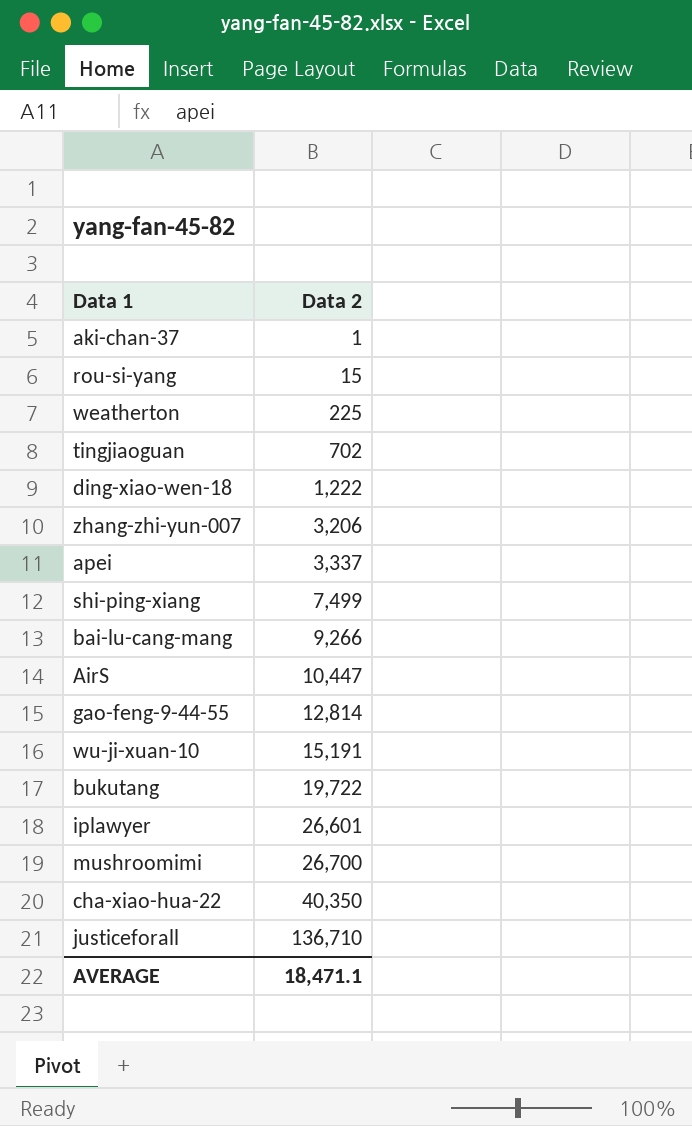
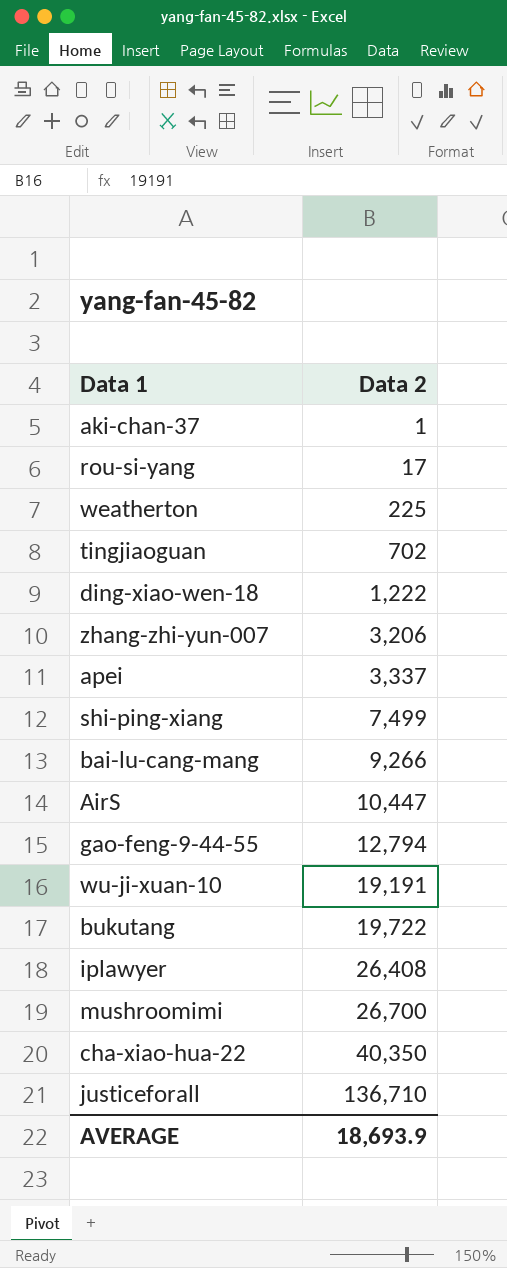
rou-si-yang | Data 2: 15 -> 17
gao-feng-9-44-55 | Data 2: 12,814 -> 12,794
wu-ji-xuan-10 | Data 2: 15,191 -> 19,191
iplawyer | Data 2: 26,601 -> 26,408
AVERAGE | Data 2: 18,471.1 -> 18,693.9

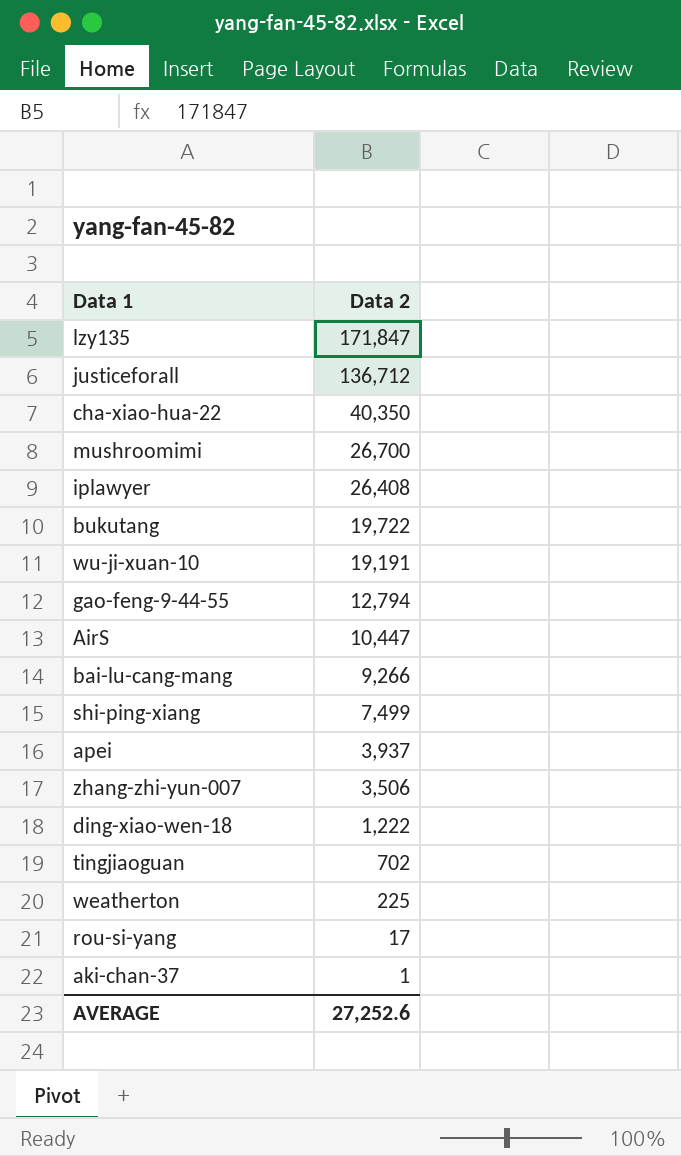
row order: Data 2 ascending -> Data 2 descending
row lzy135: none -> 171,847
justiceforall | Data 2: 136,710 -> 136,712
apei | Data 2: 3,337 -> 3,937
zhang-zhi-yun-007 | Data 2: 3,206 -> 3,506
AVERAGE | Data 2: 18,693.9 -> 27,252.6

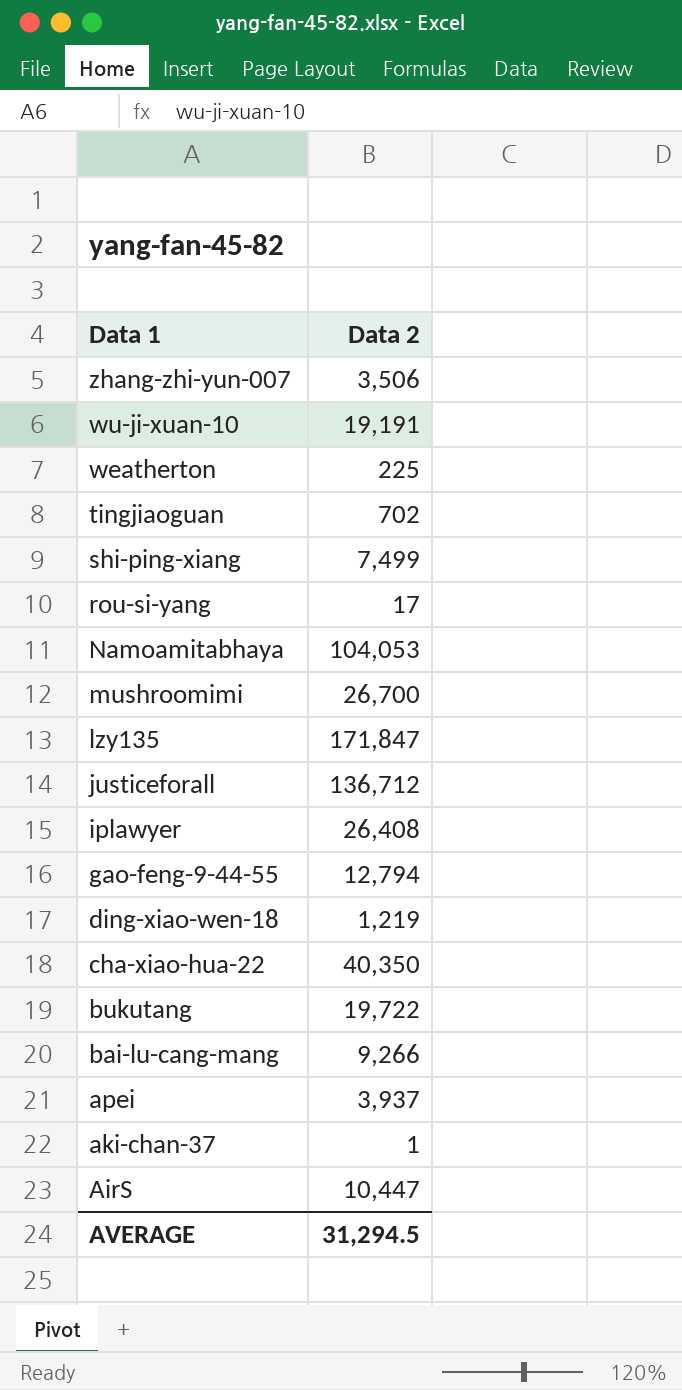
row order: Data 2 descending -> Data 1 descending
row Namoamitabhaya: none -> 104,053
ding-xiao-wen-18 | Data 2: 1,222 -> 1,219
AVERAGE | Data 2: 27,252.6 -> 31,294.5

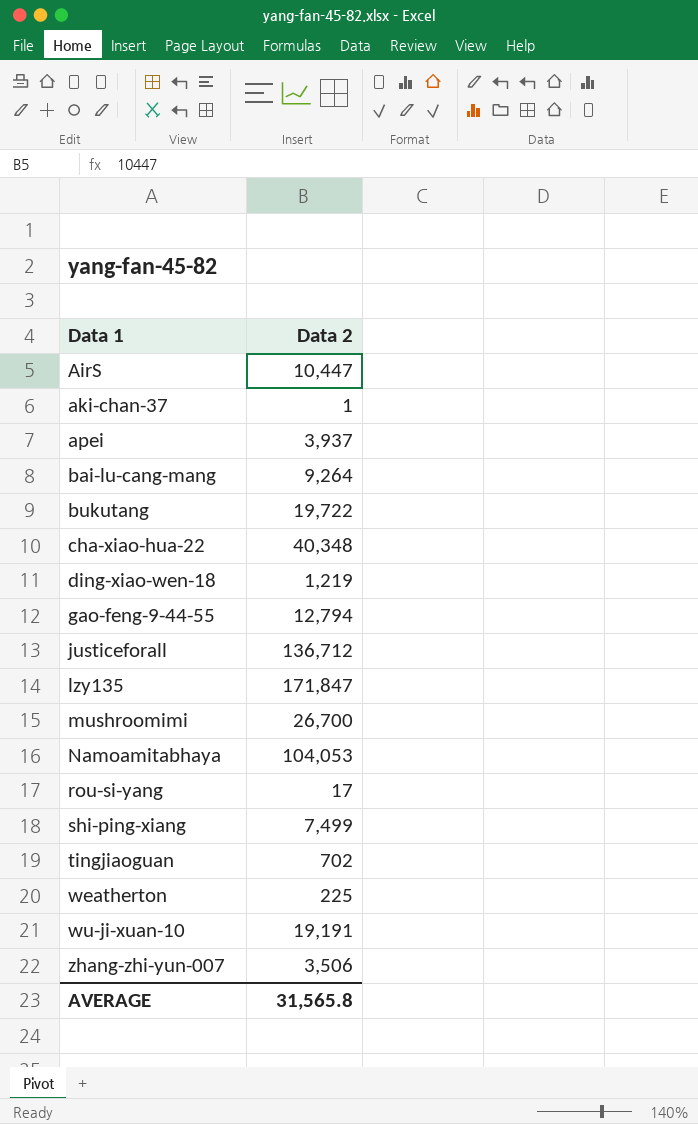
row order: Data 1 descending -> Data 1 ascending
row iplawyer: 26,408 -> none
bai-lu-cang-mang | Data 2: 9,266 -> 9,264
cha-xiao-hua-22 | Data 2: 40,350 -> 40,348
AVERAGE | Data 2: 31,294.5 -> 31,565.8

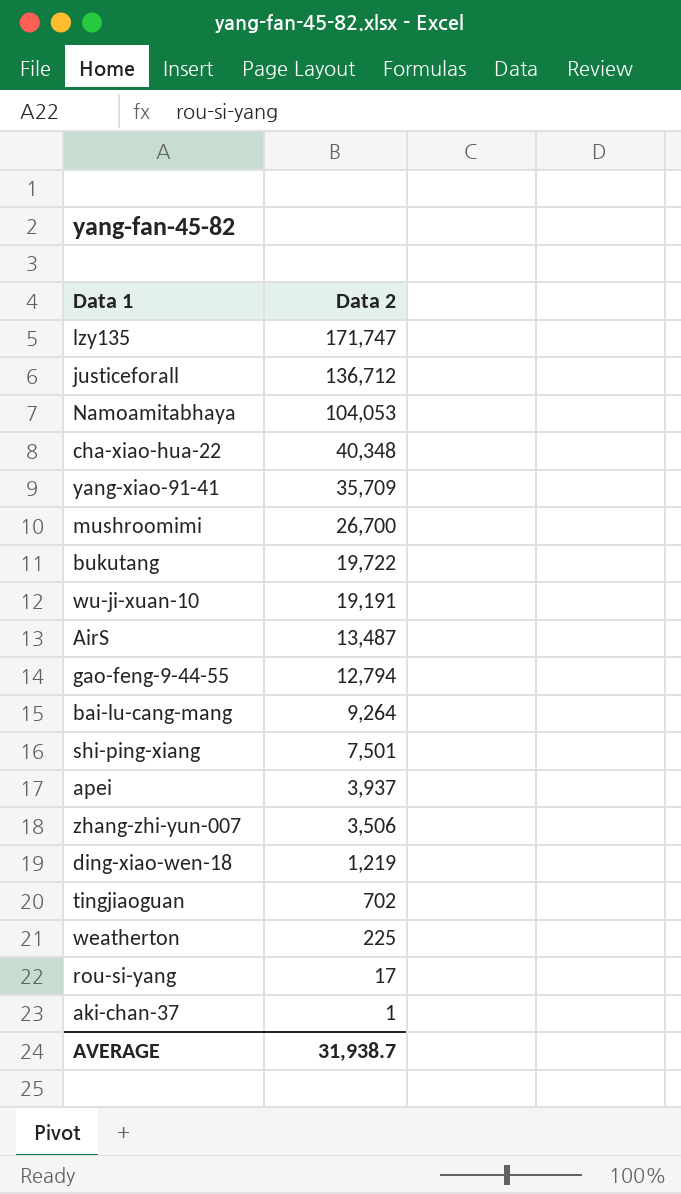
row order: Data 1 ascending -> Data 2 descending
lzy135 | Data 2: 171,847 -> 171,747
row yang-xiao-91-41: none -> 35,709
AirS | Data 2: 10,447 -> 13,487
shi-ping-xiang | Data 2: 7,499 -> 7,501
AVERAGE | Data 2: 31,565.8 -> 31,938.7

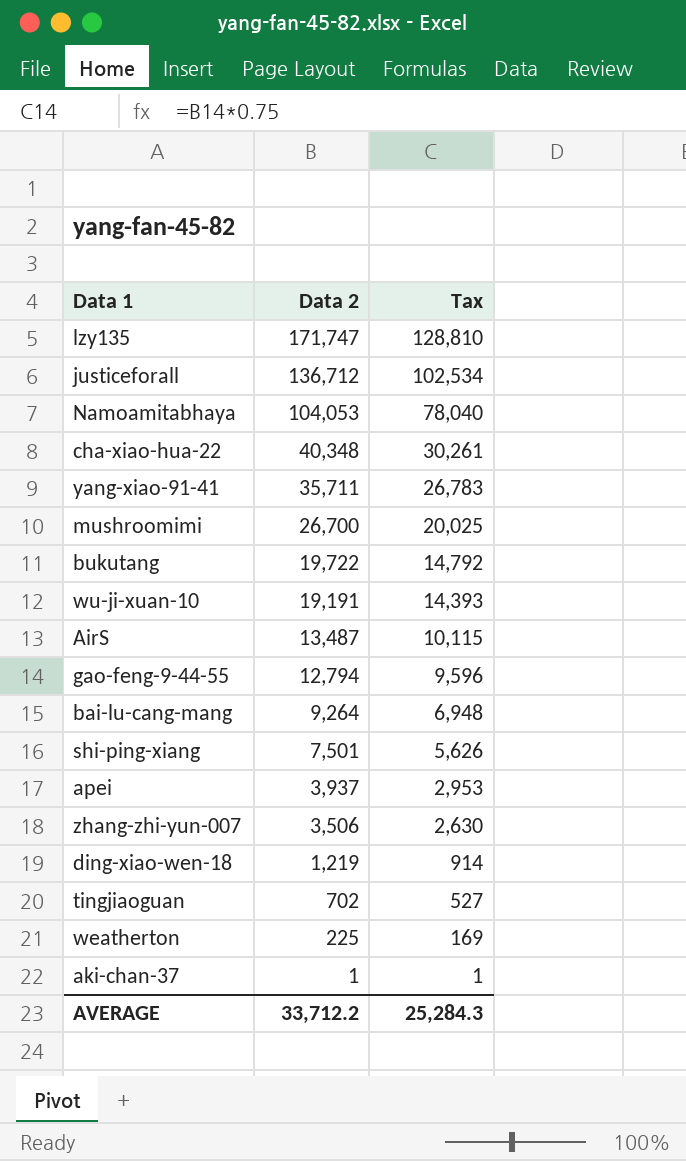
column Tax | formula: none -> [Data 2] * 0.75
row rou-si-yang: 17 -> none
yang-xiao-91-41 | Data 2: 35,709 -> 35,711
AVERAGE | Data 2: 31,938.7 -> 33,712.2

